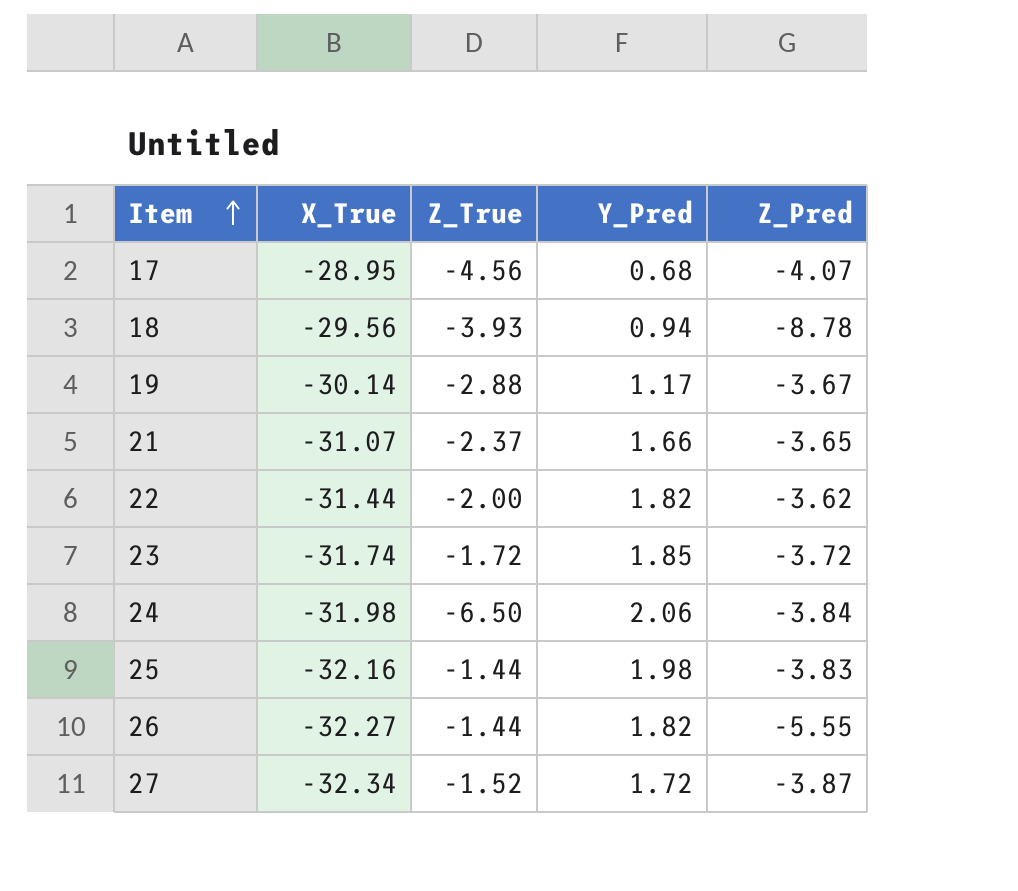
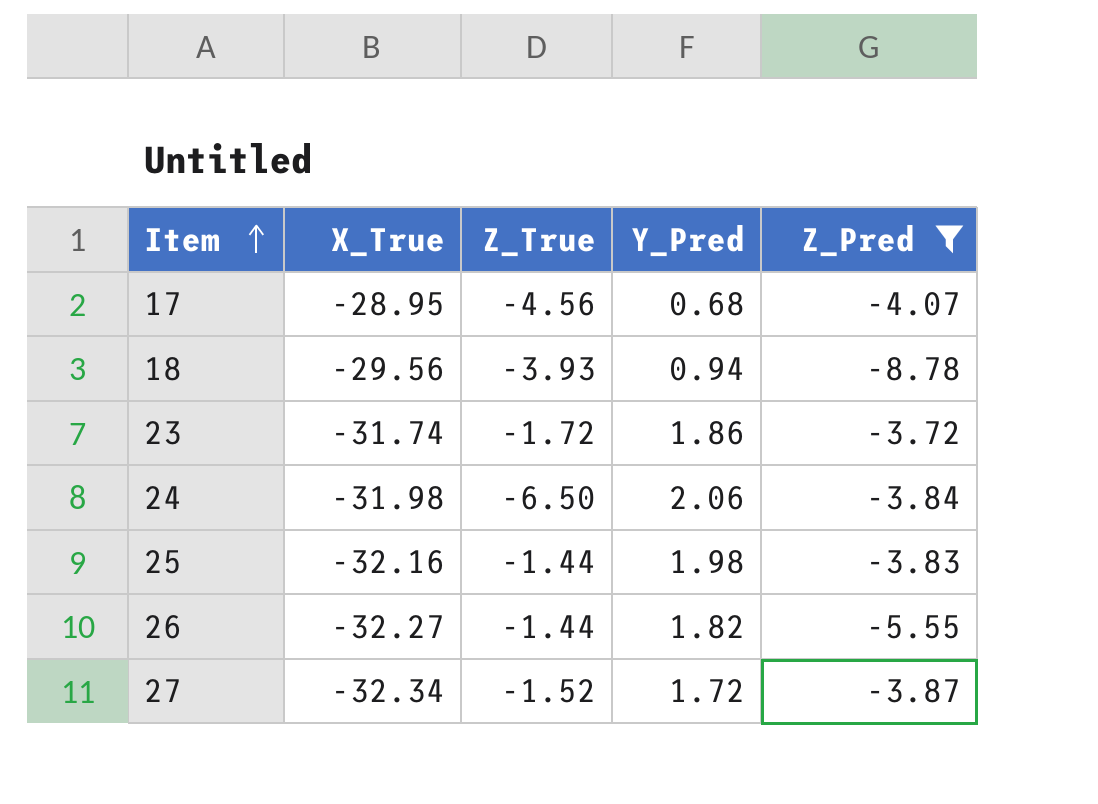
filter: none -> Z_Pred <= -3.72
23 | Y_Pred: 1.85 -> 1.86

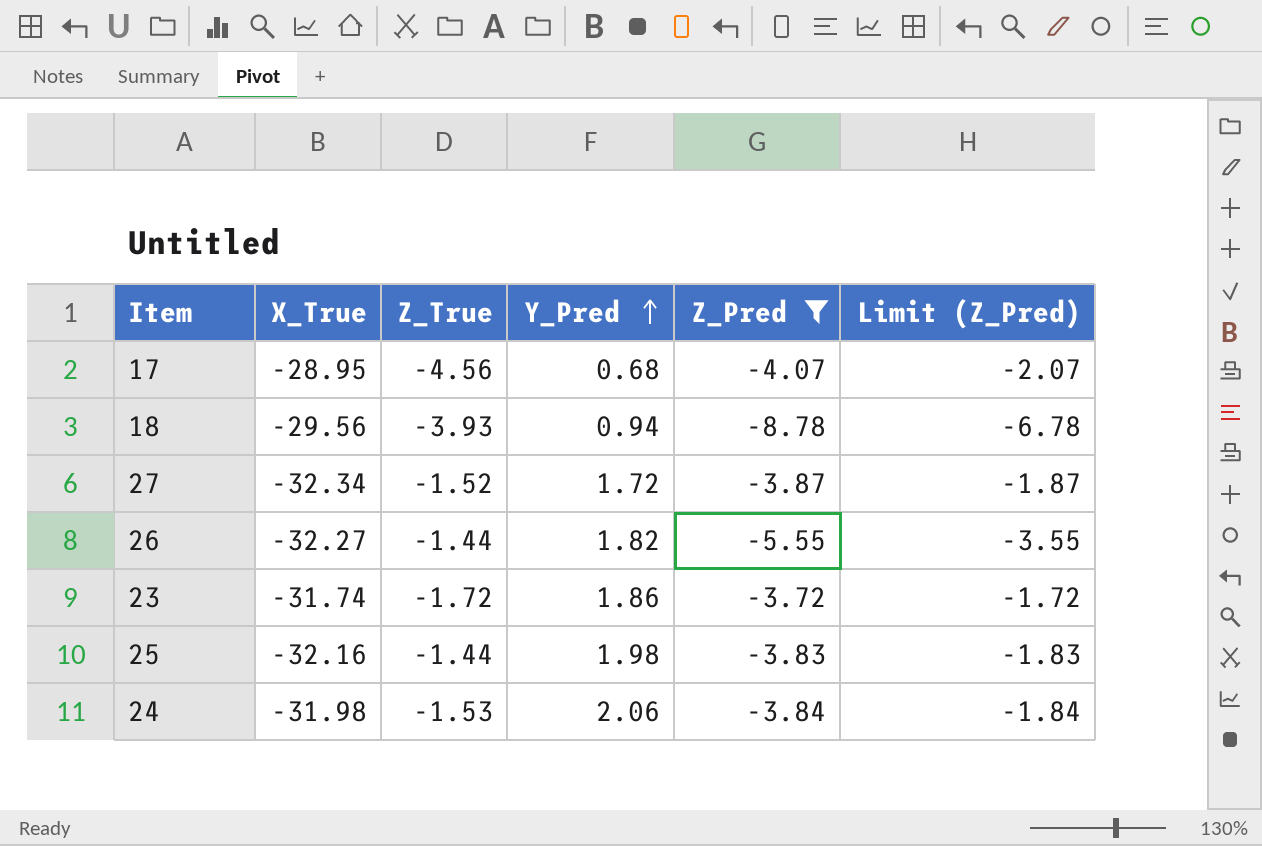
row order: Item ascending -> Y_Pred ascending
column Limit (Z_Pred) | formula: none -> [Z_Pred] + 2
24 | Z_True: -6.50 -> -1.53

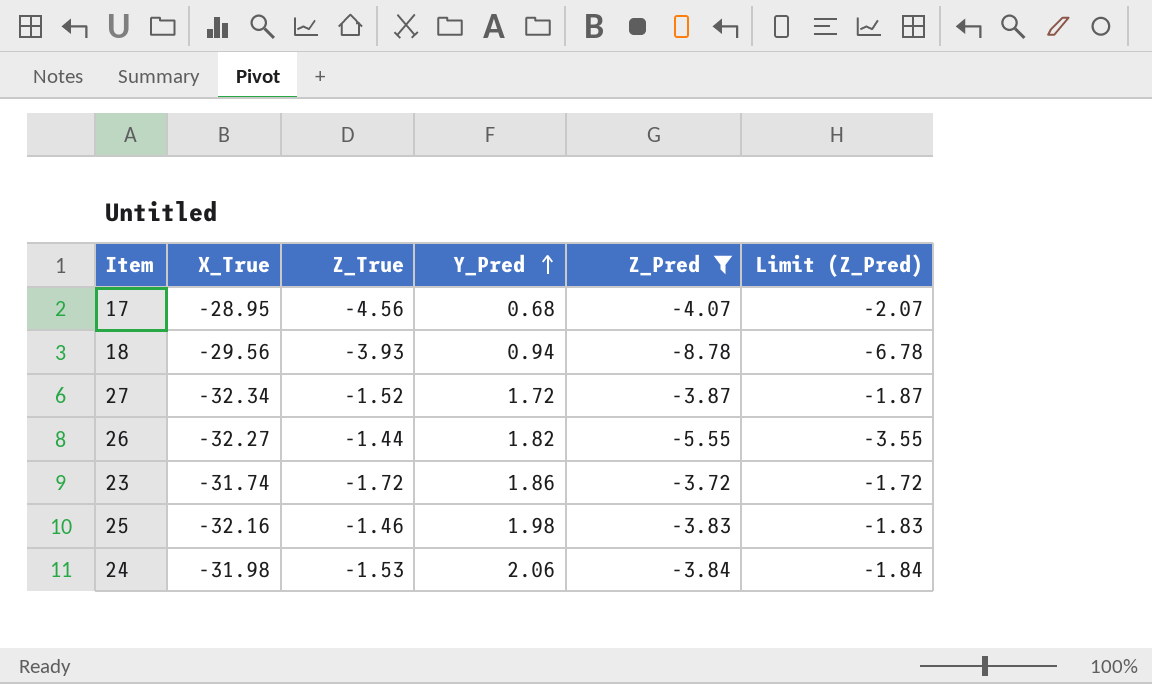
25 | Z_True: -1.44 -> -1.46

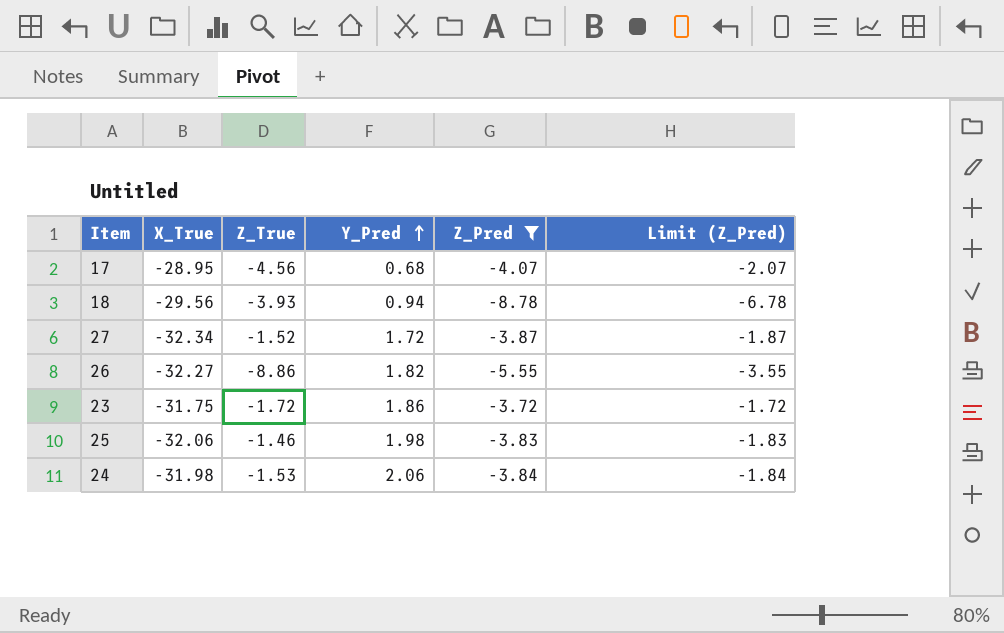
26 | Z_True: -1.44 -> -8.86
23 | X_True: -31.74 -> -31.75
25 | X_True: -32.16 -> -32.06

